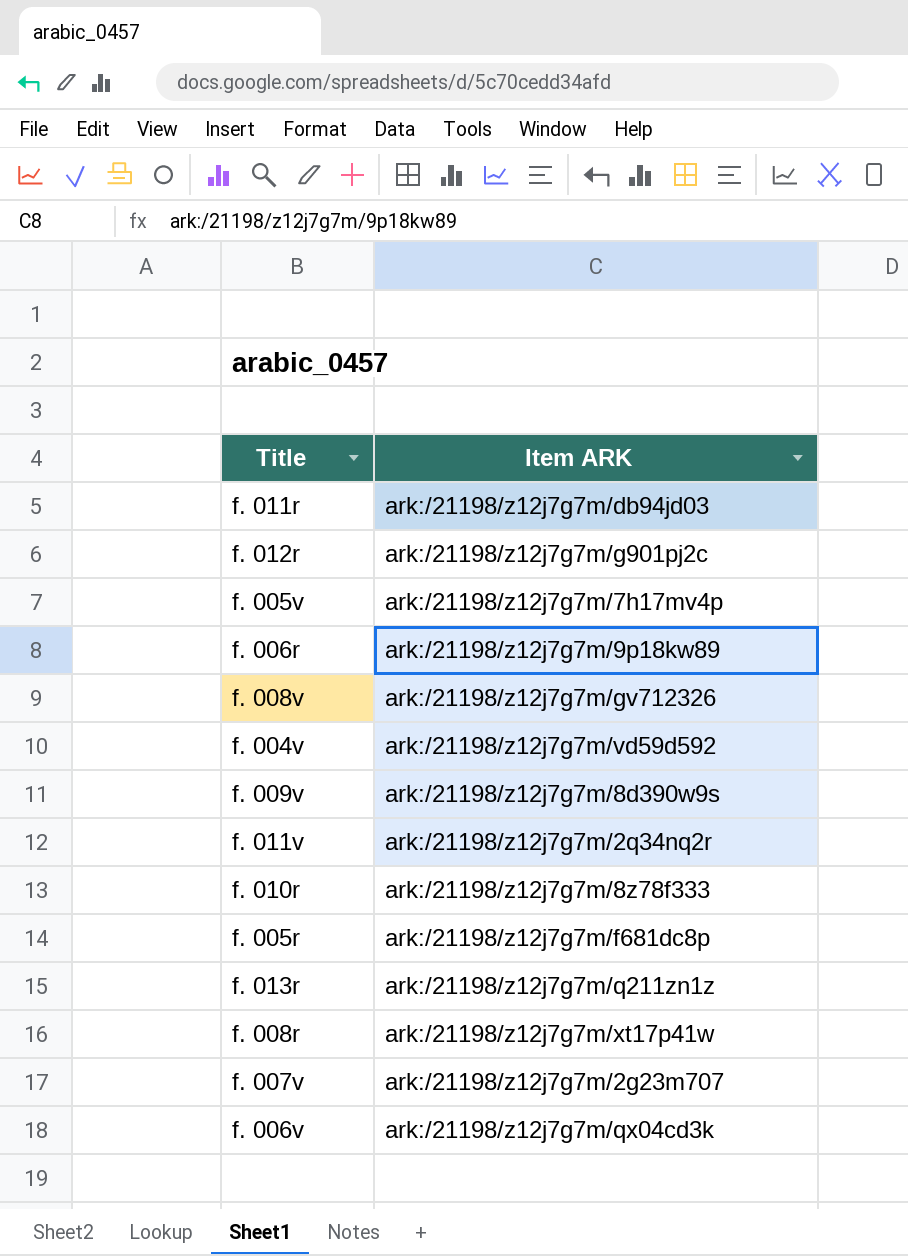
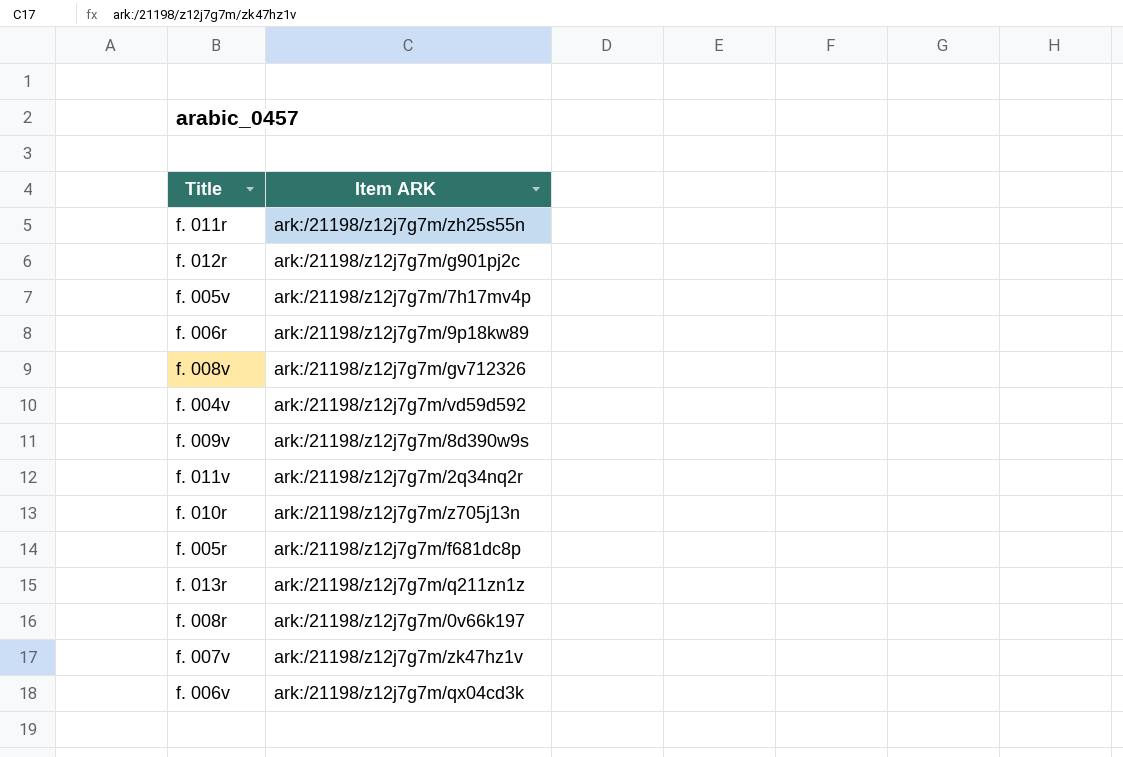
f. 011r | Item ARK: ark:/21198/z12j7g7m/db94jd03 -> ark:/21198/z12j7g7m/zh25s55n
f. 010r | Item ARK: ark:/21198/z12j7g7m/8z78f333 -> ark:/21198/z12j7g7m/z705j13n
f. 008r | Item ARK: ark:/21198/z12j7g7m/xt17p41w -> ark:/21198/z12j7g7m/0v66k197
f. 007v | Item ARK: ark:/21198/z12j7g7m/2g23m707 -> ark:/21198/z12j7g7m/zk47hz1v

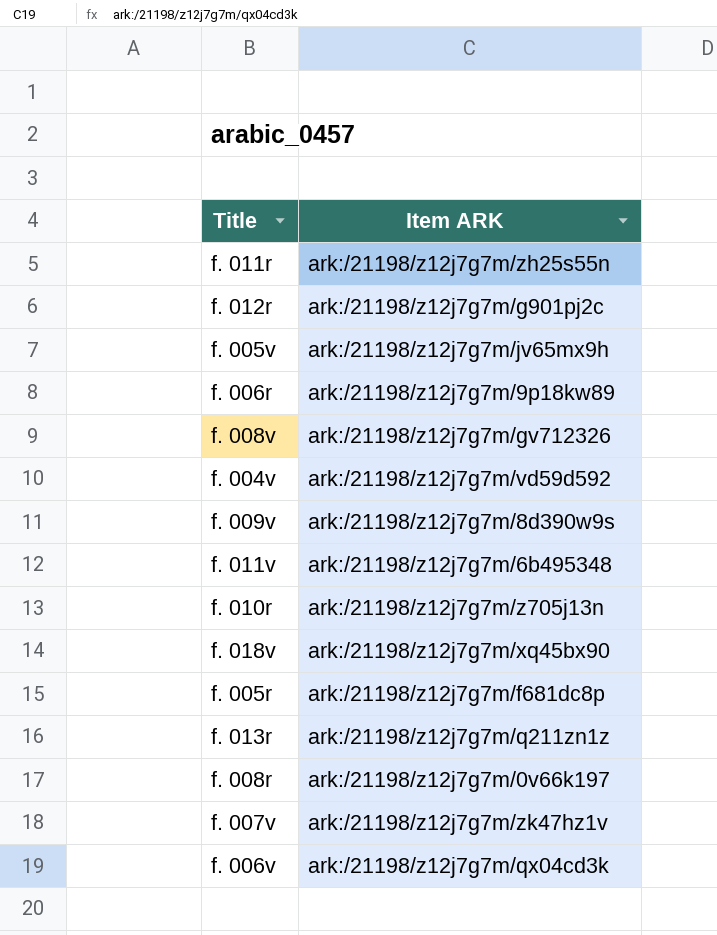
f. 005v | Item ARK: ark:/21198/z12j7g7m/7h17mv4p -> ark:/21198/z12j7g7m/jv65mx9h
f. 011v | Item ARK: ark:/21198/z12j7g7m/2q34nq2r -> ark:/21198/z12j7g7m/6b495348
row f. 018v: none -> ark:/21198/z12j7g7m/xq45bx90

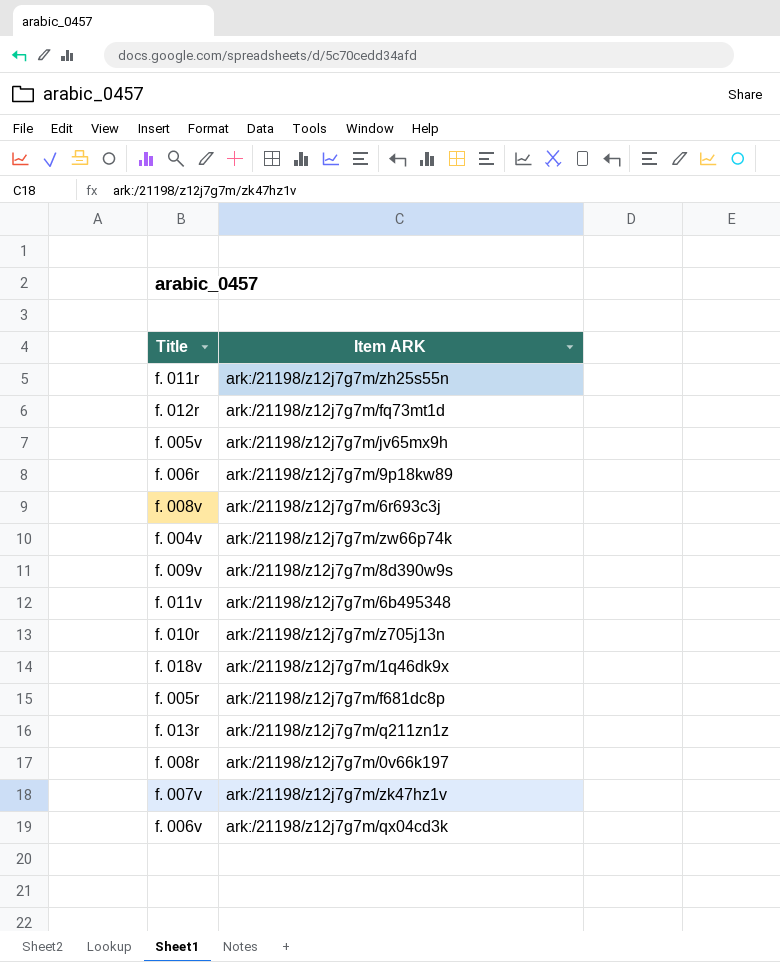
f. 012r | Item ARK: ark:/21198/z12j7g7m/g901pj2c -> ark:/21198/z12j7g7m/fq73mt1d
f. 008v | Item ARK: ark:/21198/z12j7g7m/gv712326 -> ark:/21198/z12j7g7m/6r693c3j
f. 004v | Item ARK: ark:/21198/z12j7g7m/vd59d592 -> ark:/21198/z12j7g7m/zw66p74k
f. 018v | Item ARK: ark:/21198/z12j7g7m/xq45bx90 -> ark:/21198/z12j7g7m/1q46dk9x

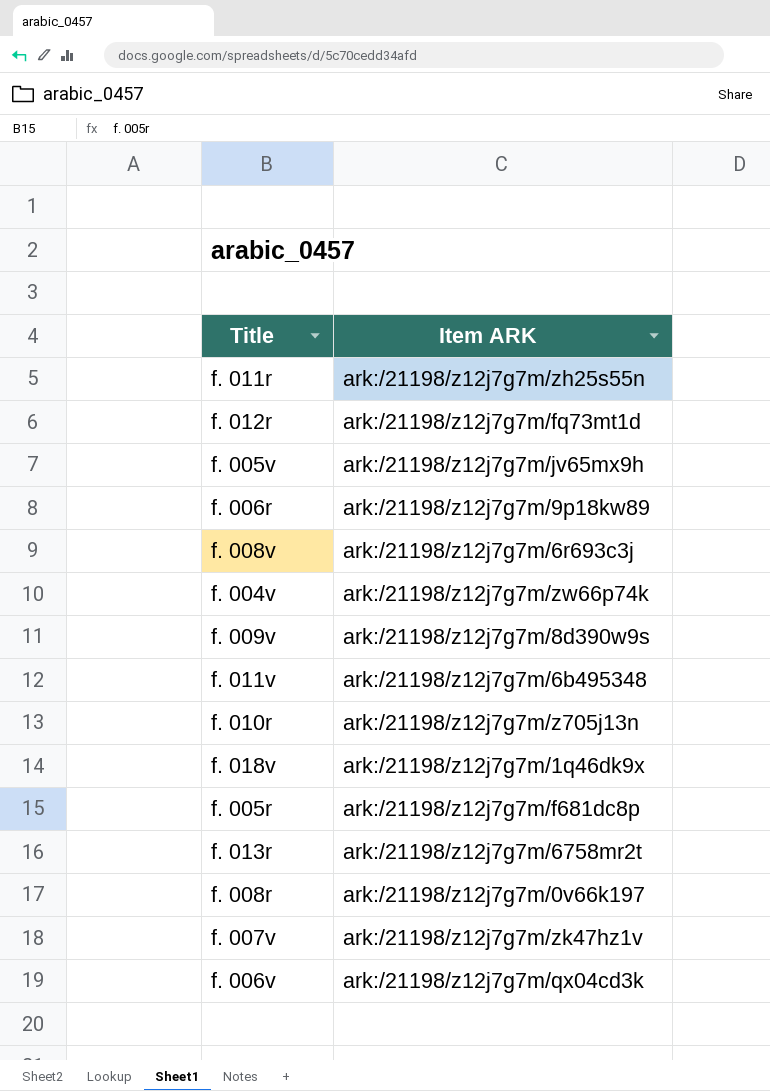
f. 013r | Item ARK: ark:/21198/z12j7g7m/q211zn1z -> ark:/21198/z12j7g7m/6758mr2t

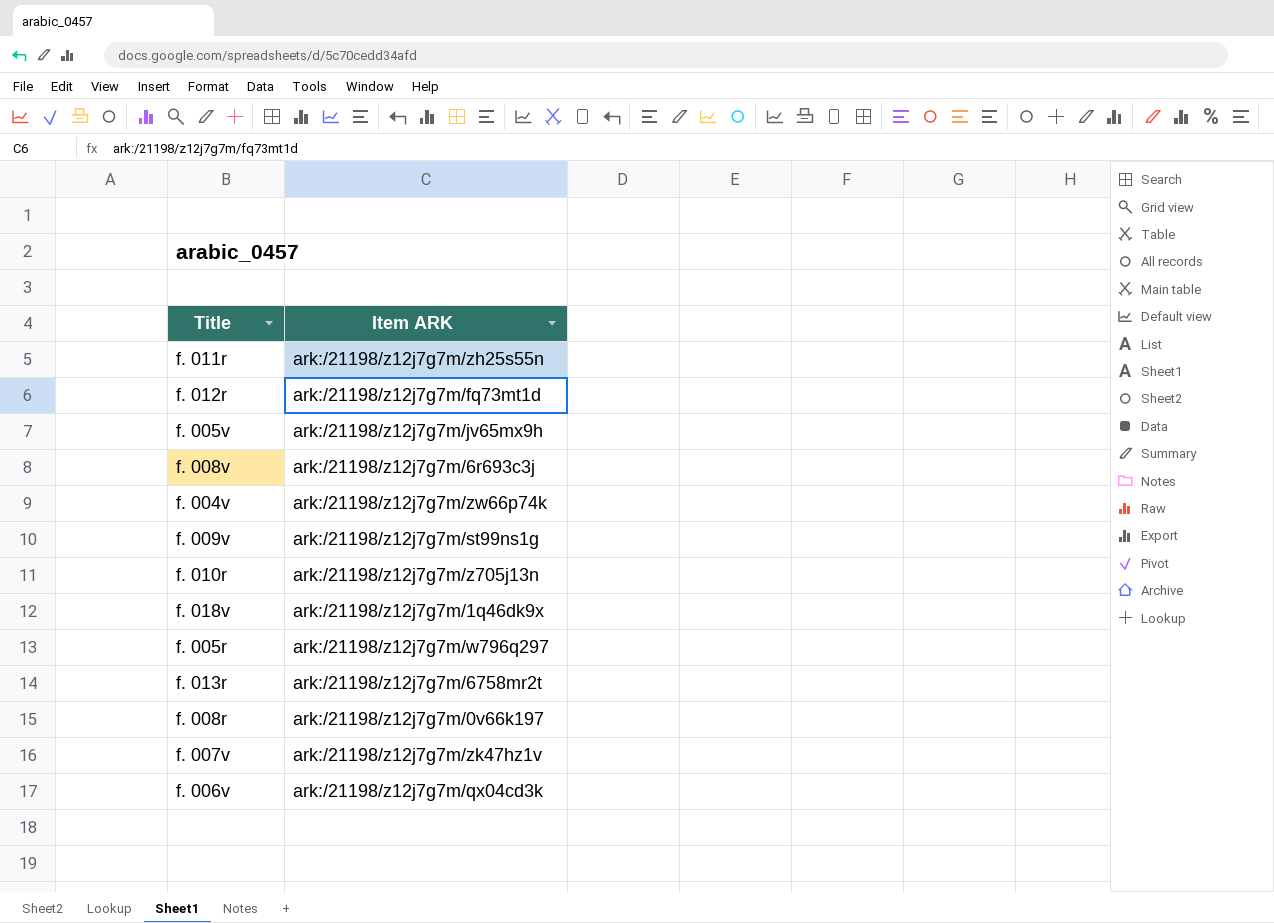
row f. 006r: ark:/21198/z12j7g7m/9p18kw89 -> none
row f. 011v: ark:/21198/z12j7g7m/6b495348 -> none
f. 009v | Item ARK: ark:/21198/z12j7g7m/8d390w9s -> ark:/21198/z12j7g7m/st99ns1g
f. 005r | Item ARK: ark:/21198/z12j7g7m/f681dc8p -> ark:/21198/z12j7g7m/w796q297

